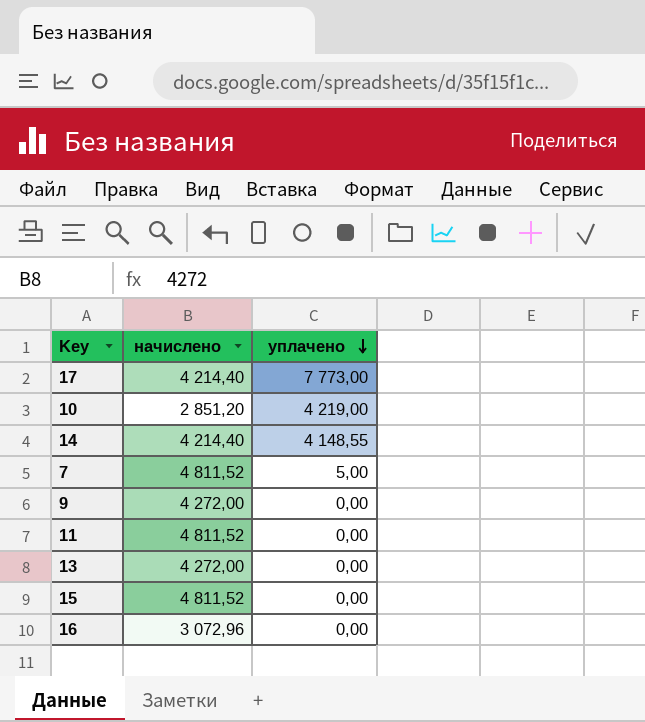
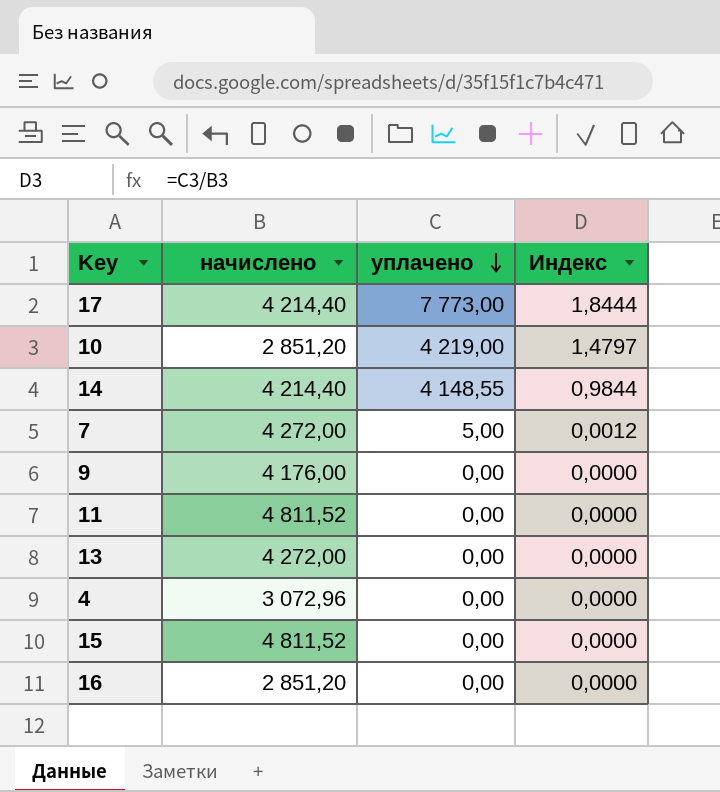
column Индекс | formula: none -> [уплачено] / [начислено]
7 | начислено: 4 811,52 -> 4 272,00
9 | начислено: 4 272,00 -> 4 176,00
row 4: none -> 3 072,96 | 0,00 | 0,0000
16 | начислено: 3 072,96 -> 2 851,20

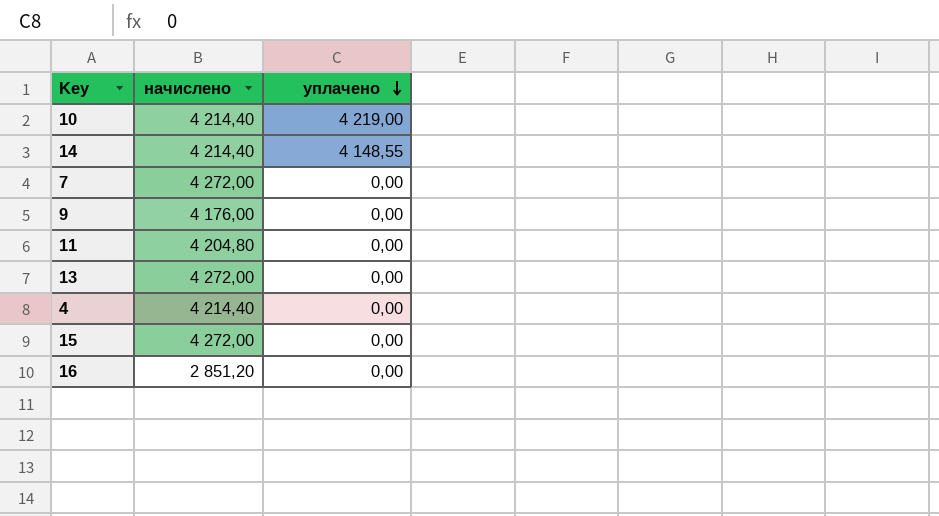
column Индекс | formula: [уплачено] / [начислено] -> none
row 17: 4 214,40 | 7 773,00 | 1,8444 -> none
10 | начислено: 2 851,20 -> 4 214,40
7 | уплачено: 5,00 -> 0,00
11 | начислено: 4 811,52 -> 4 204,80
4 | начислено: 3 072,96 -> 4 214,40
15 | начислено: 4 811,52 -> 4 272,00

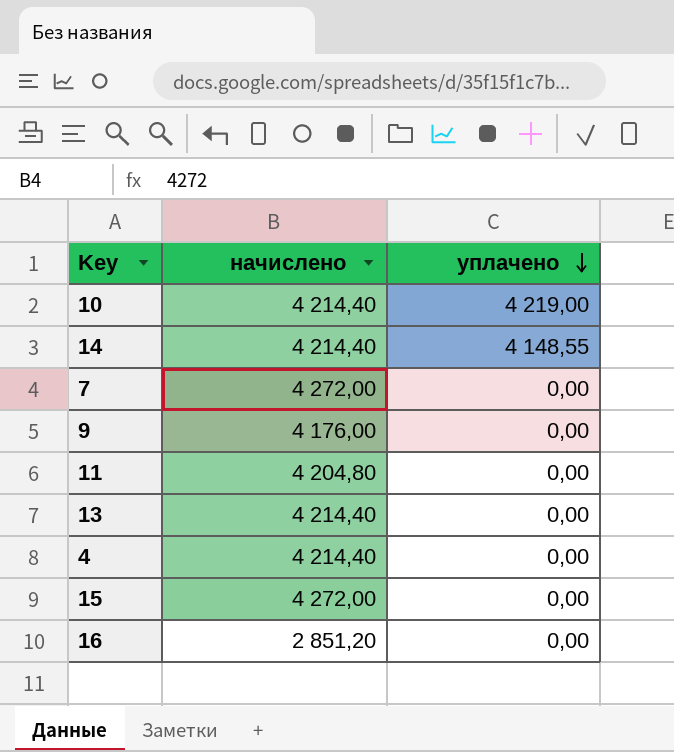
13 | начислено: 4 272,00 -> 4 214,40

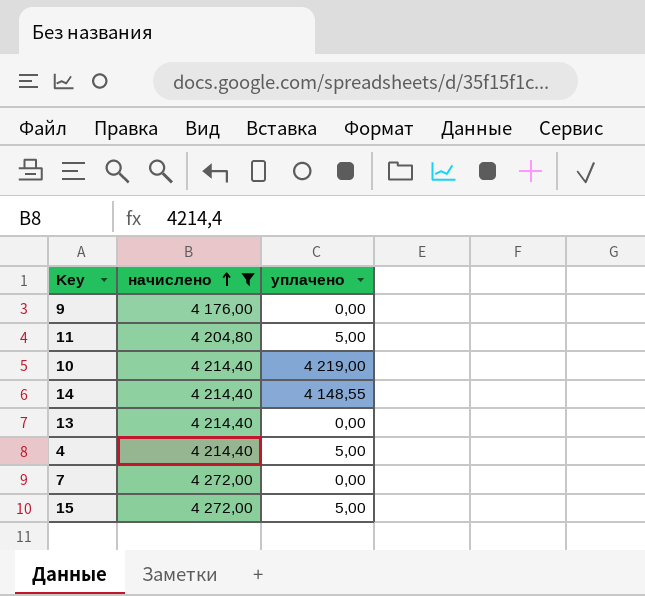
filter: none -> начислено != 2 851,20
row order: уплачено descending -> начислено ascending
11 | уплачено: 0,00 -> 5,00
4 | уплачено: 0,00 -> 5,00
15 | уплачено: 0,00 -> 5,00

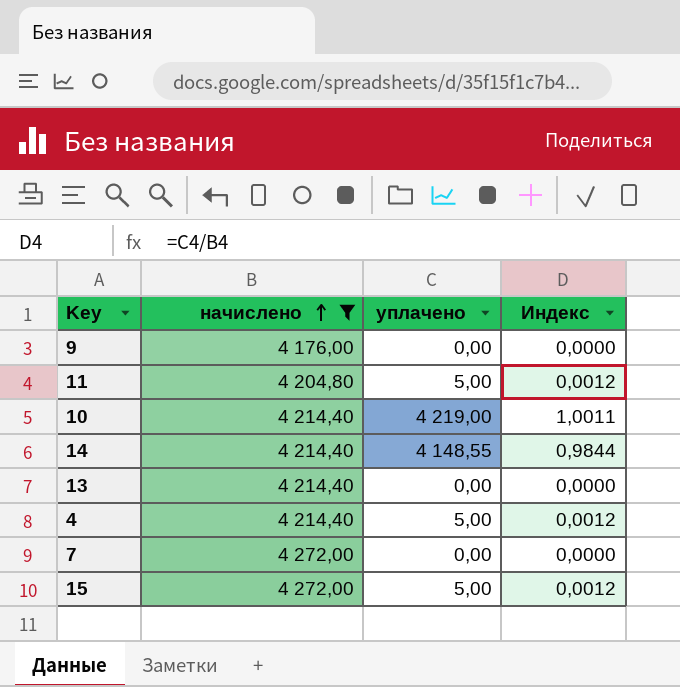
column Индекс | formula: none -> [уплачено] / [начислено]

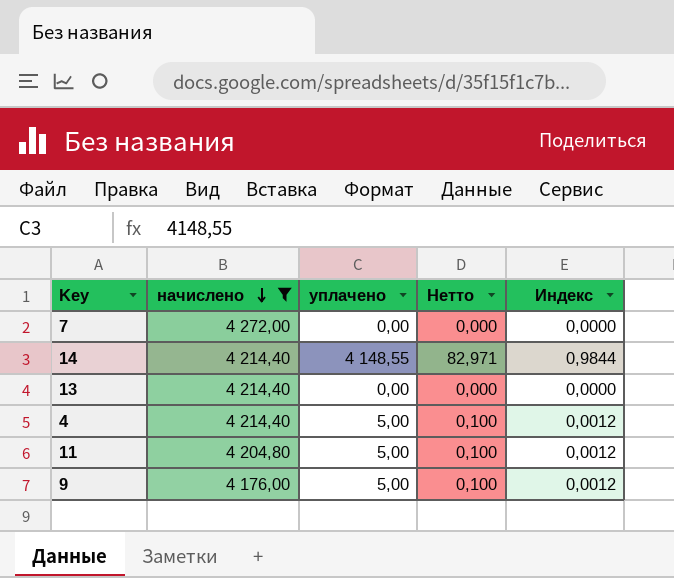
row order: начислено ascending -> начислено descending
column Нетто | formula: none -> [уплачено] * 0,02
row 10: 4 214,40 | 4 219,00 | 1,0011 -> none
row 15: 4 272,00 | 5,00 | 0,0012 -> none
9 | уплачено: 0,00 -> 5,00
9 | Индекс: 0,0000 -> 0,0012

